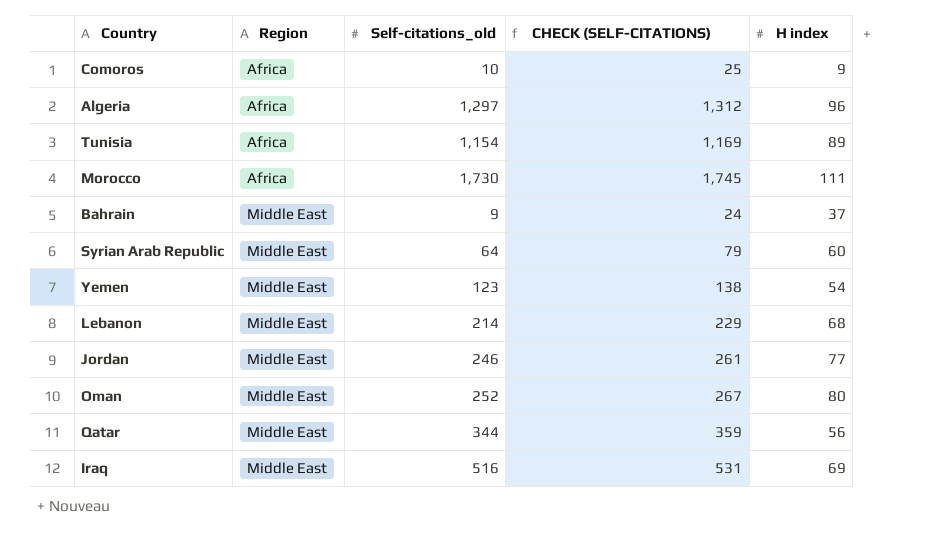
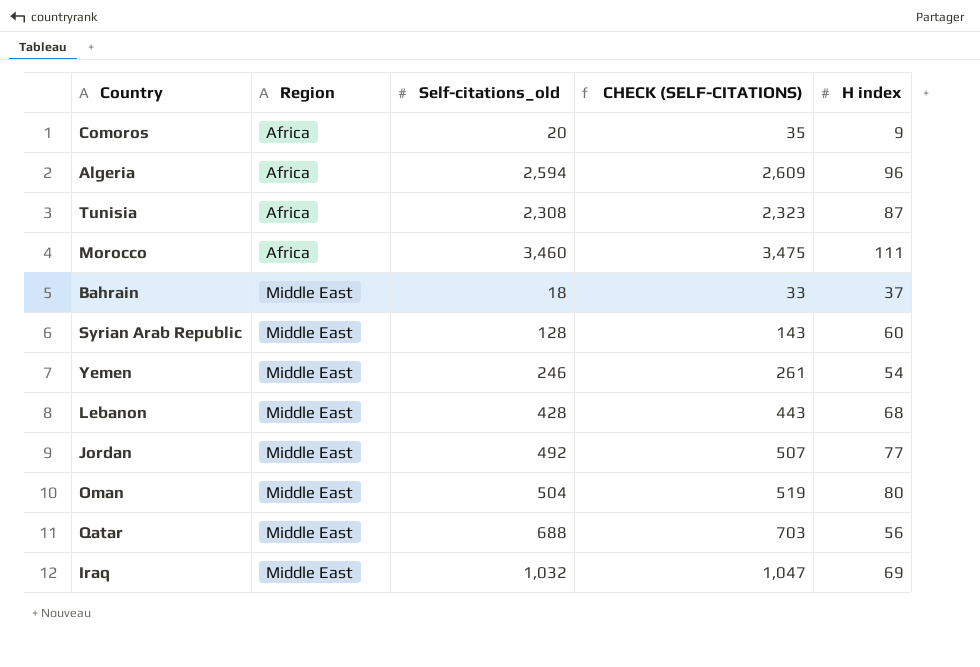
Comoros | Self-citations_old: 10 -> 20
Comoros | CHECK (SELF-CITATIONS): 25 -> 35
Algeria | Self-citations_old: 1,297 -> 2,594
Algeria | CHECK (SELF-CITATIONS): 1,312 -> 2,609
Tunisia | Self-citations_old: 1,154 -> 2,308
Tunisia | CHECK (SELF-CITATIONS): 1,169 -> 2,323
Tunisia | H index: 89 -> 87
Morocco | Self-citations_old: 1,730 -> 3,460
Morocco | CHECK (SELF-CITATIONS): 1,745 -> 3,475
Bahrain | Self-citations_old: 9 -> 18
Bahrain | CHECK (SELF-CITATIONS): 24 -> 33
Syrian Arab Republic | Self-citations_old: 64 -> 128
Syrian Arab Republic | CHECK (SELF-CITATIONS): 79 -> 143
Yemen | Self-citations_old: 123 -> 246
Yemen | CHECK (SELF-CITATIONS): 138 -> 261
Lebanon | Self-citations_old: 214 -> 428
Lebanon | CHECK (SELF-CITATIONS): 229 -> 443
Jordan | Self-citations_old: 246 -> 492
Jordan | CHECK (SELF-CITATIONS): 261 -> 507
Oman | Self-citations_old: 252 -> 504
Oman | CHECK (SELF-CITATIONS): 267 -> 519
Qatar | Self-citations_old: 344 -> 688
Qatar | CHECK (SELF-CITATIONS): 359 -> 703
Iraq | Self-citations_old: 516 -> 1,032
Iraq | CHECK (SELF-CITATIONS): 531 -> 1,047

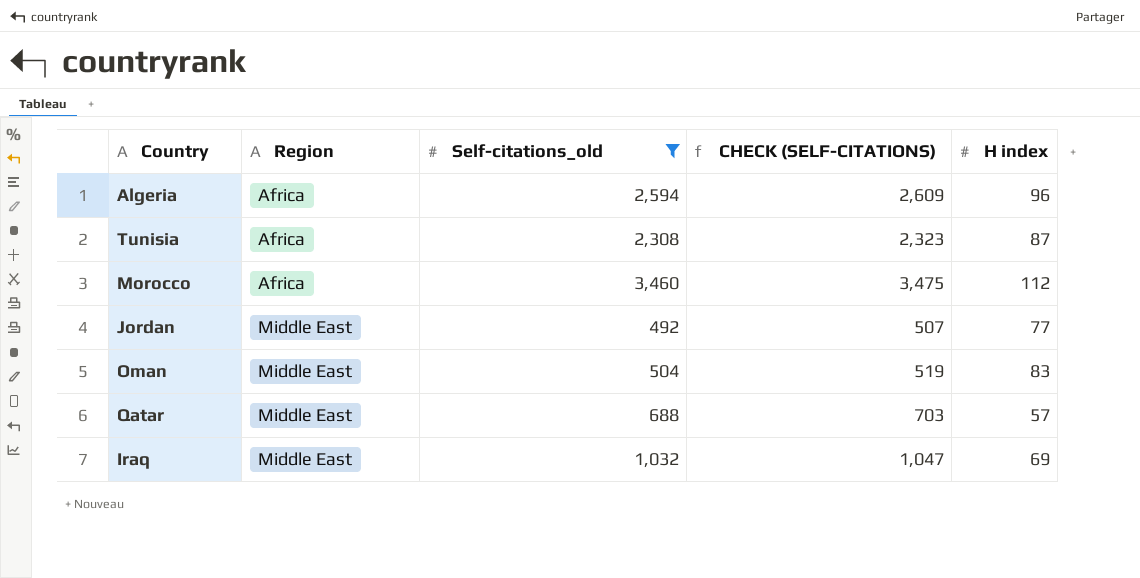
filter: none -> Self-citations_old >= 492
Morocco | H index: 111 -> 112
Oman | H index: 80 -> 83
Qatar | H index: 56 -> 57

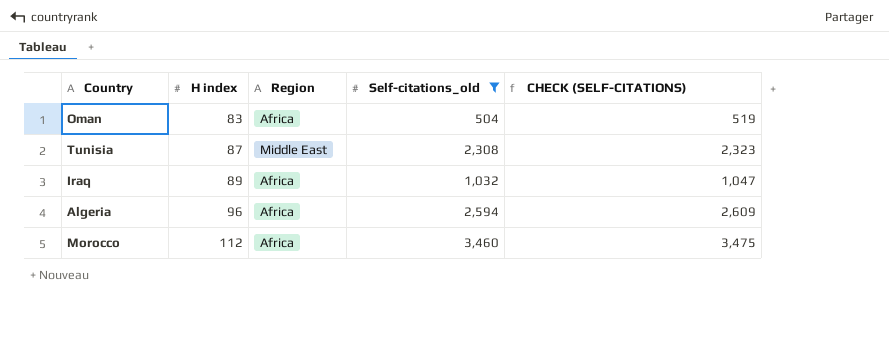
row order: Region ascending -> H index ascending
column H index | position: 5 -> 2
row Jordan: Middle East | 492 | 507 | 77 -> none
row Qatar: Middle East | 688 | 703 | 57 -> none
Oman | Region: Middle East -> Africa
Tunisia | Region: Africa -> Middle East
Iraq | H index: 69 -> 89
Iraq | Region: Middle East -> Africa

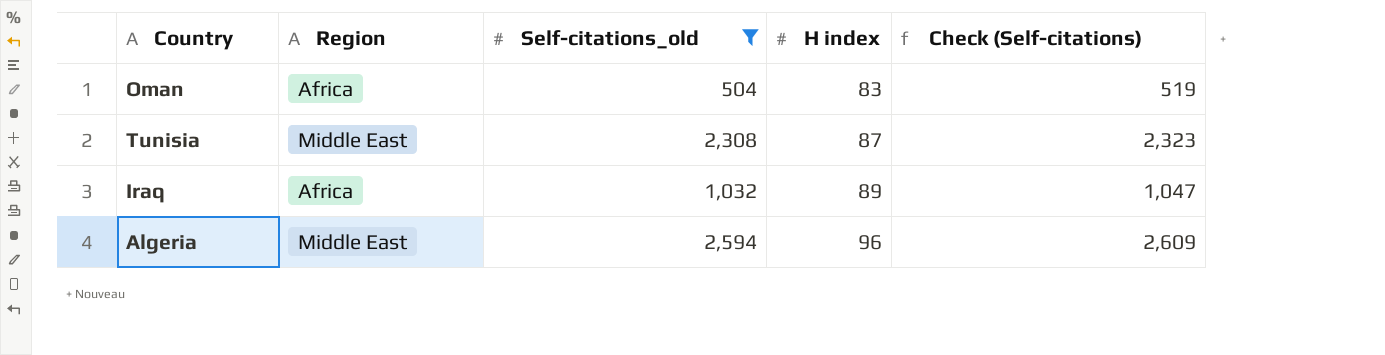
column H index | position: 2 -> 4
column name: CHECK (SELF-CITATIONS) -> Check (Self-citations)
row Morocco: 112 | Africa | 3,460 | 3,475 -> none
Algeria | Region: Africa -> Middle East

